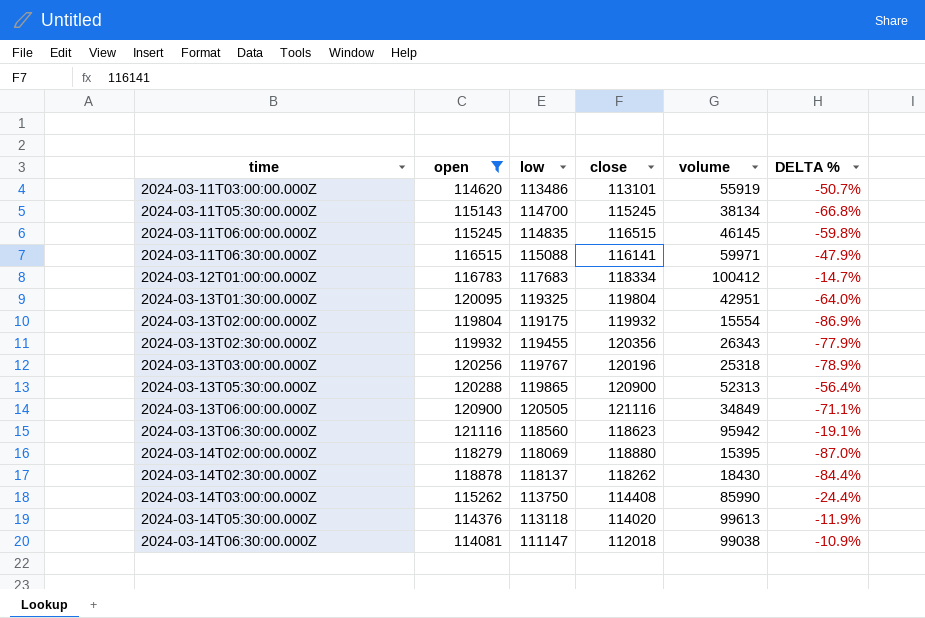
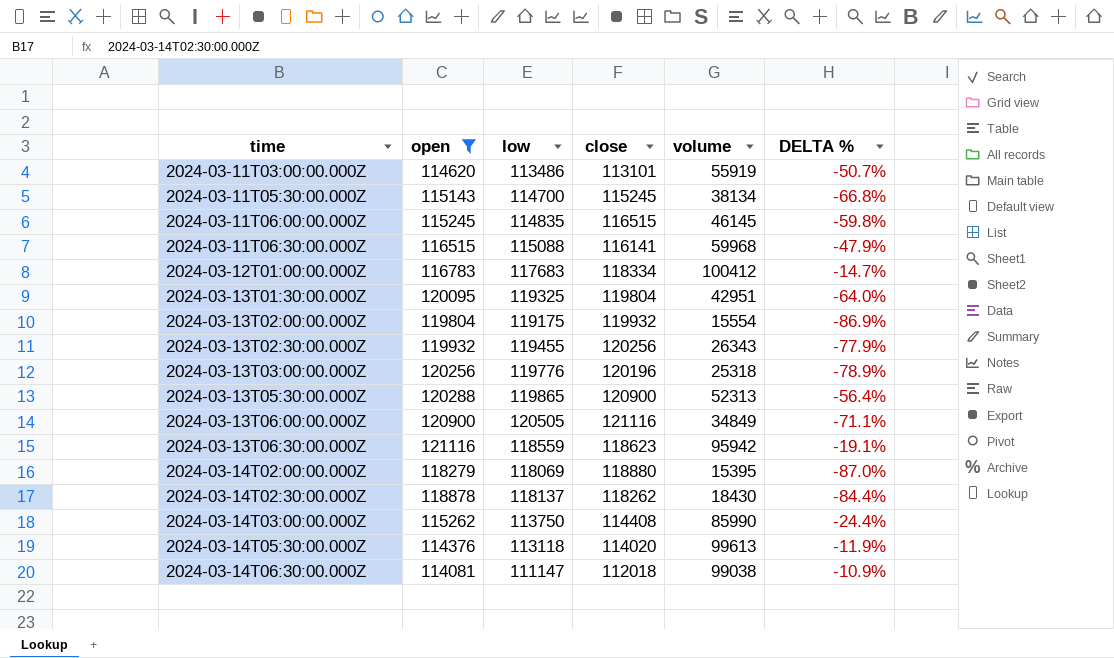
2024-03-11T06:30:00.000Z | volume: 59971 -> 59968
2024-03-13T02:30:00.000Z | close: 120356 -> 120256
2024-03-13T03:00:00.000Z | low: 119767 -> 119776
2024-03-13T06:30:00.000Z | low: 118560 -> 118559

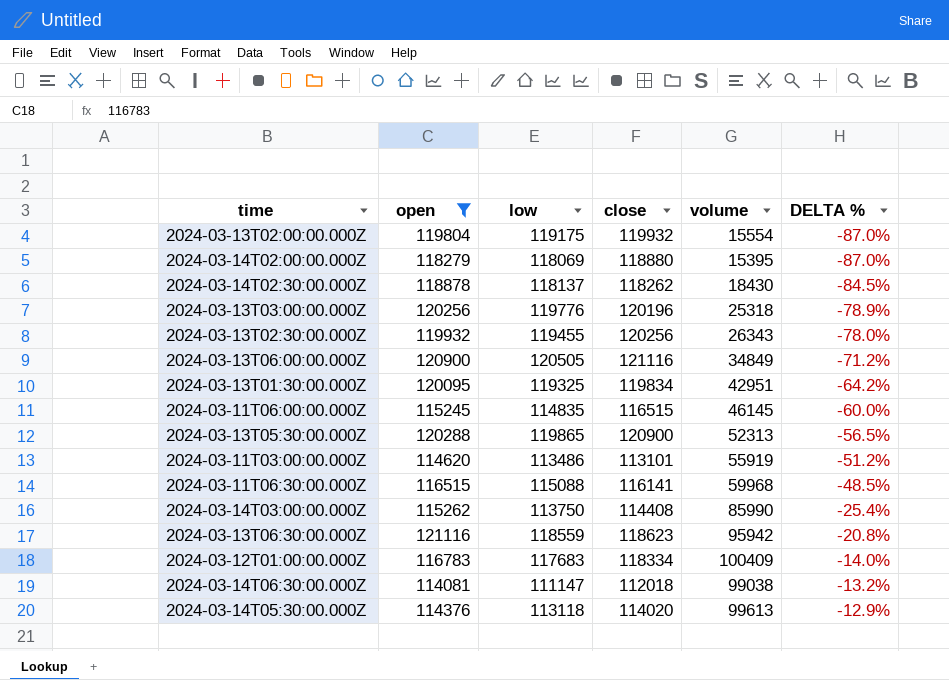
row order: time ascending -> DELTA % ascending
column DELTA % | formula: ([volume] - [low]) / [low] -> ([volume] - [open]) / [open]
row 2024-03-11T05:30:00.000Z: 115143 | 114700 | 115245 | 38134 | -66.8% -> none
2024-03-13T01:30:00.000Z | close: 119804 -> 119834
2024-03-12T01:00:00.000Z | volume: 100412 -> 100409

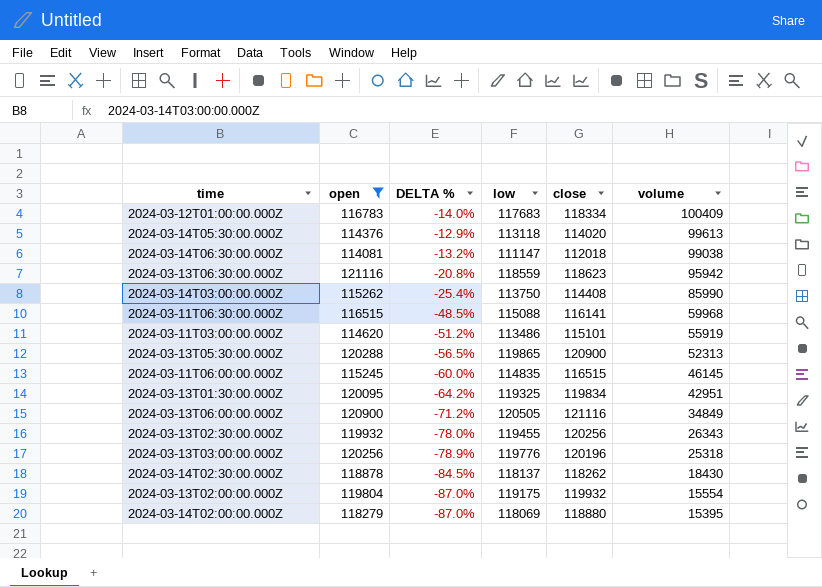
row order: DELTA % ascending -> volume descending
column DELTA % | position: 6 -> 3
2024-03-11T03:00:00.000Z | close: 113101 -> 115101

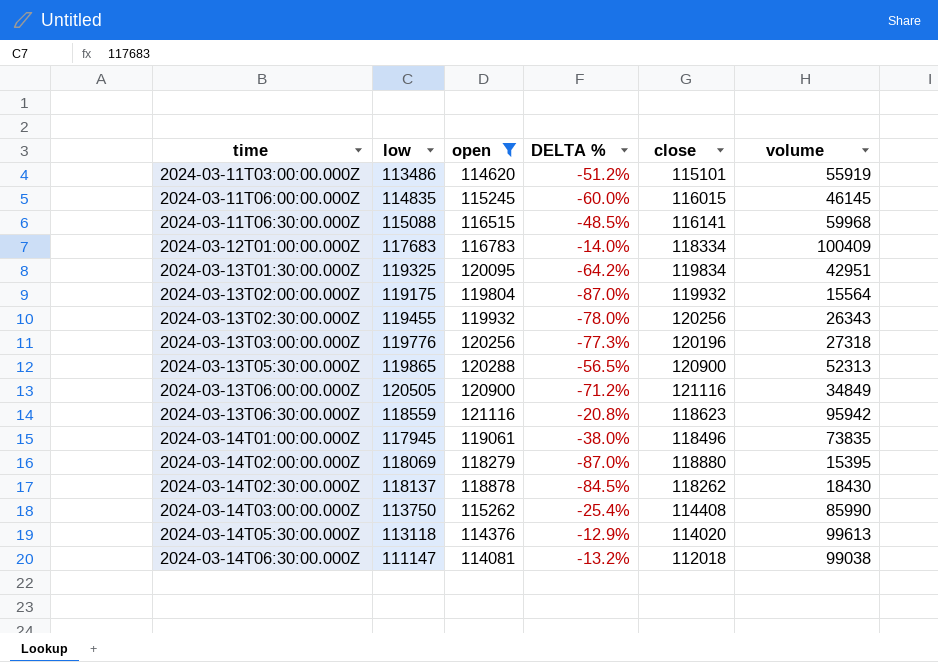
row order: volume descending -> time ascending
column low | position: 4 -> 2
2024-03-11T06:00:00.000Z | close: 116515 -> 116015
2024-03-13T02:00:00.000Z | volume: 15554 -> 15564
2024-03-13T03:00:00.000Z | DELTA %: -78.9% -> -77.3%
2024-03-13T03:00:00.000Z | volume: 25318 -> 27318
row 2024-03-14T01:00:00.000Z: none -> 117945 | 119061 | -38.0% | 118496 | 73835

